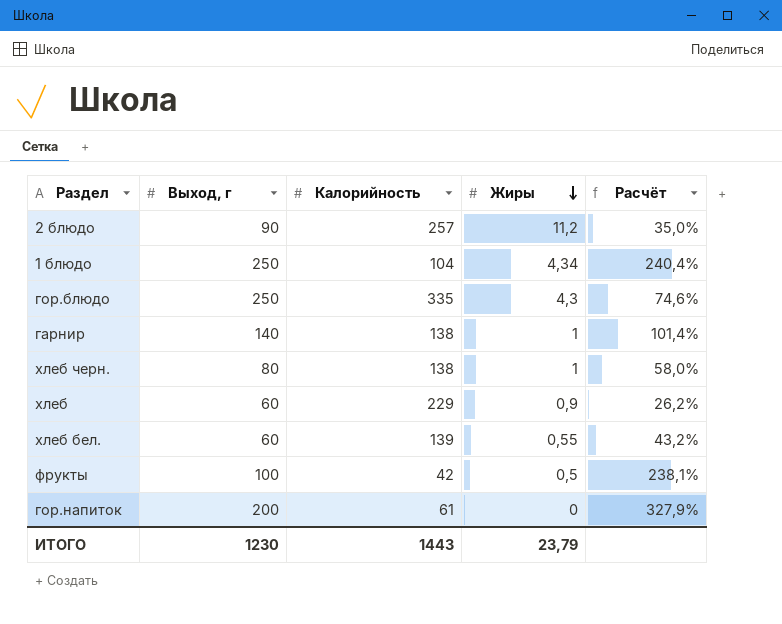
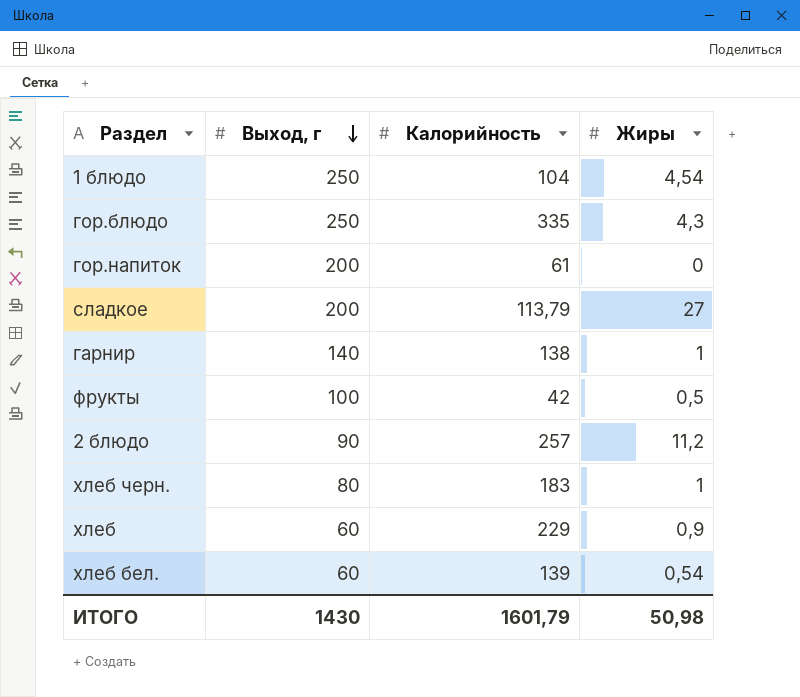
row order: Жиры descending -> Выход, г descending
column Расчёт | formula: [Выход, г] / [Калорийность] -> none
1 блюдо | Жиры: 4,34 -> 4,54
row сладкое: none -> 200 | 113,79 | 27
хлеб черн. | Калорийность: 138 -> 183
хлеб бел. | Жиры: 0,55 -> 0,54
ИТОГО | Выход, г: 1230 -> 1430
ИТОГО | Калорийность: 1443 -> 1601,79
ИТОГО | Жиры: 23,79 -> 50,98

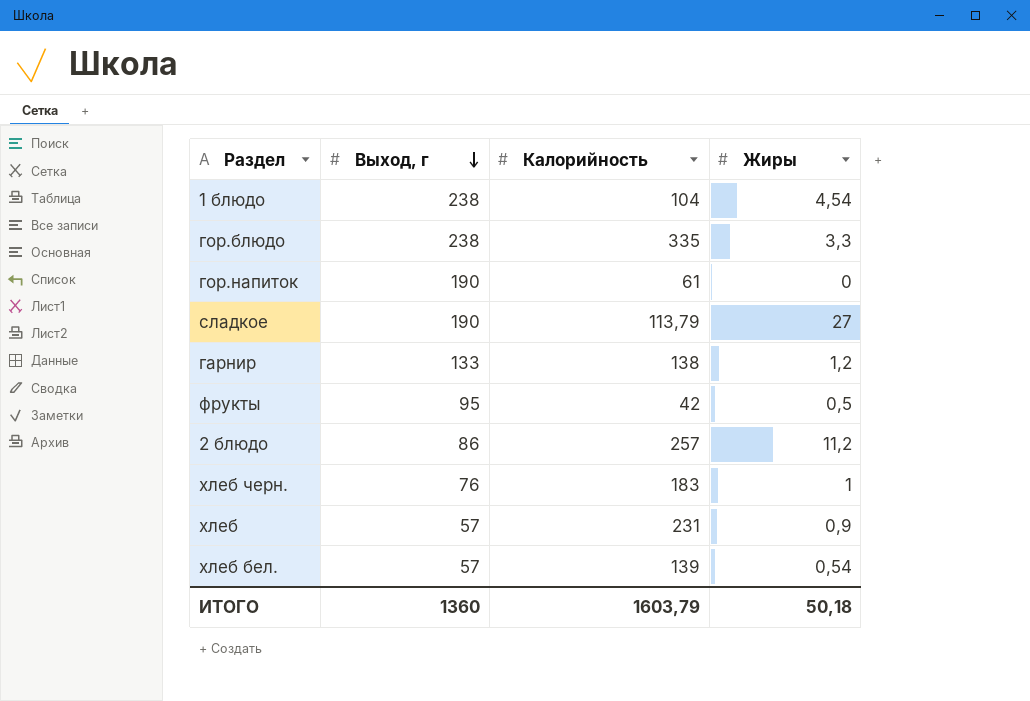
1 блюдо | Выход, г: 250 -> 238
гор.блюдо | Выход, г: 250 -> 238
гор.блюдо | Жиры: 4,3 -> 3,3
гор.напиток | Выход, г: 200 -> 190
сладкое | Выход, г: 200 -> 190
гарнир | Выход, г: 140 -> 133
гарнир | Жиры: 1 -> 1,2
фрукты | Выход, г: 100 -> 95
2 блюдо | Выход, г: 90 -> 86
хлеб черн. | Выход, г: 80 -> 76
хлеб | Выход, г: 60 -> 57
хлеб | Калорийность: 229 -> 231
хлеб бел. | Выход, г: 60 -> 57
ИТОГО | Выход, г: 1430 -> 1360
ИТОГО | Калорийность: 1601,79 -> 1603,79
ИТОГО | Жиры: 50,98 -> 50,18

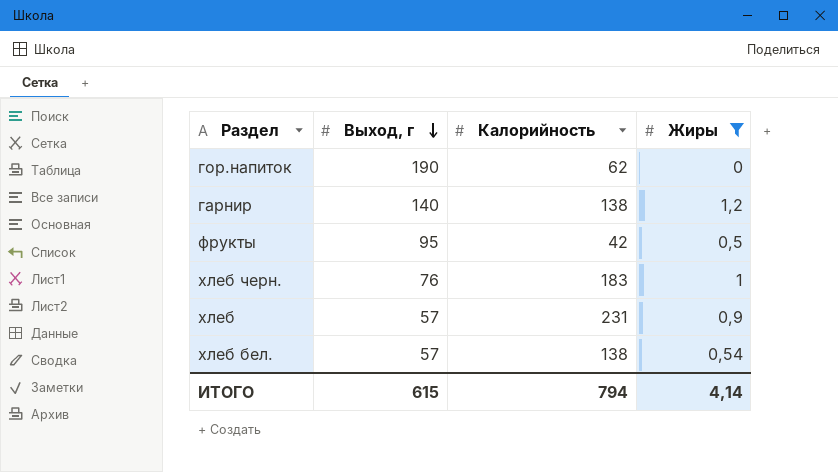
filter: none -> Жиры <= 1,2
гор.напиток | Калорийность: 61 -> 62
гарнир | Выход, г: 133 -> 140
хлеб бел. | Калорийность: 139 -> 138
ИТОГО | Выход, г: 1360 -> 615
ИТОГО | Калорийность: 1603,79 -> 794
ИТОГО | Жиры: 50,18 -> 4,14

